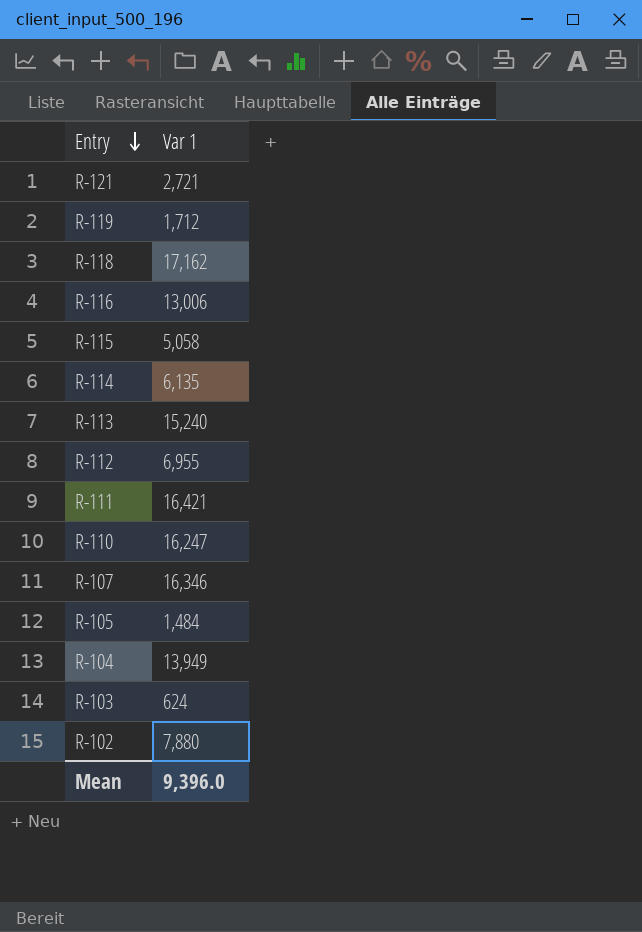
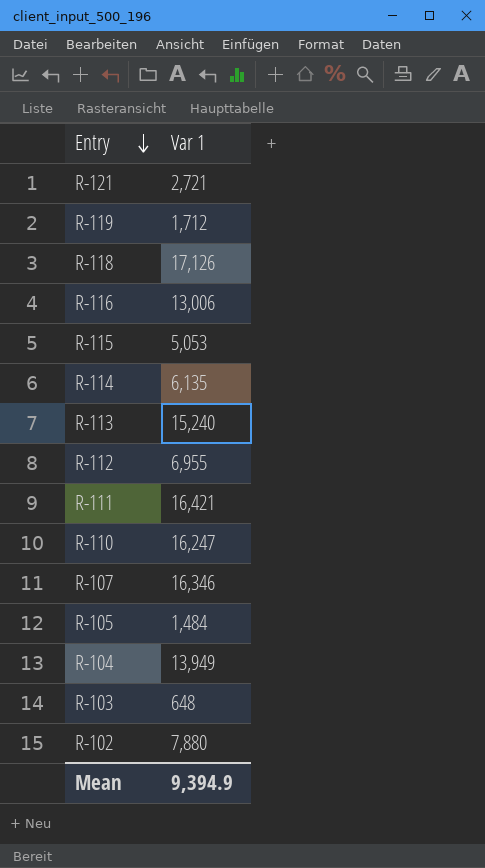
R-118 | Var 1: 17,162 -> 17,126
R-115 | Var 1: 5,058 -> 5,053
R-103 | Var 1: 624 -> 648
Mean | Var 1: 9,396.0 -> 9,394.9

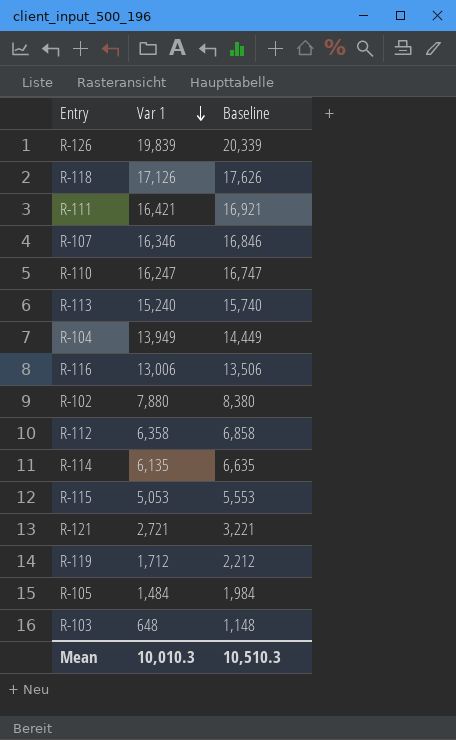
row order: Entry descending -> Var 1 descending
column Baseline | formula: none -> [Var 1] + 500
row R-126: none -> 19,839 | 20,339
R-112 | Var 1: 6,955 -> 6,358
Mean | Var 1: 9,394.9 -> 10,010.3

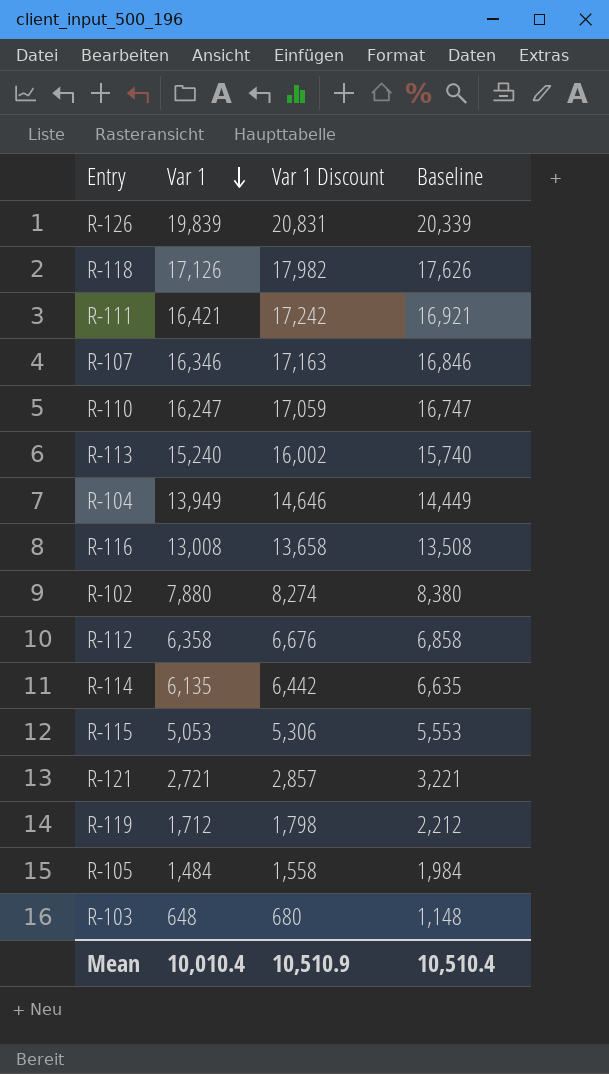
column Var 1 Discount | formula: none -> [Var 1] * 1.05
R-116 | Var 1: 13,006 -> 13,008
R-116 | Baseline: 13,506 -> 13,508
Mean | Var 1: 10,010.3 -> 10,010.4
Mean | Baseline: 10,510.3 -> 10,510.4

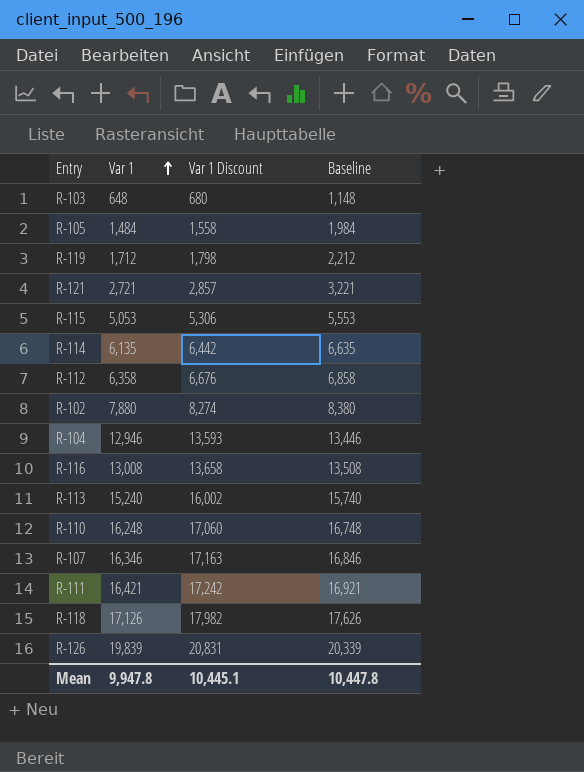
row order: Var 1 descending -> Var 1 ascending
R-104 | Var 1: 13,949 -> 12,946
R-104 | Var 1 Discount: 14,646 -> 13,593
R-104 | Baseline: 14,449 -> 13,446
R-110 | Var 1: 16,247 -> 16,248
R-110 | Var 1 Discount: 17,059 -> 17,060
R-110 | Baseline: 16,747 -> 16,748
Mean | Var 1: 10,010.4 -> 9,947.8
Mean | Var 1 Discount: 10,510.9 -> 10,445.1
Mean | Baseline: 10,510.4 -> 10,447.8

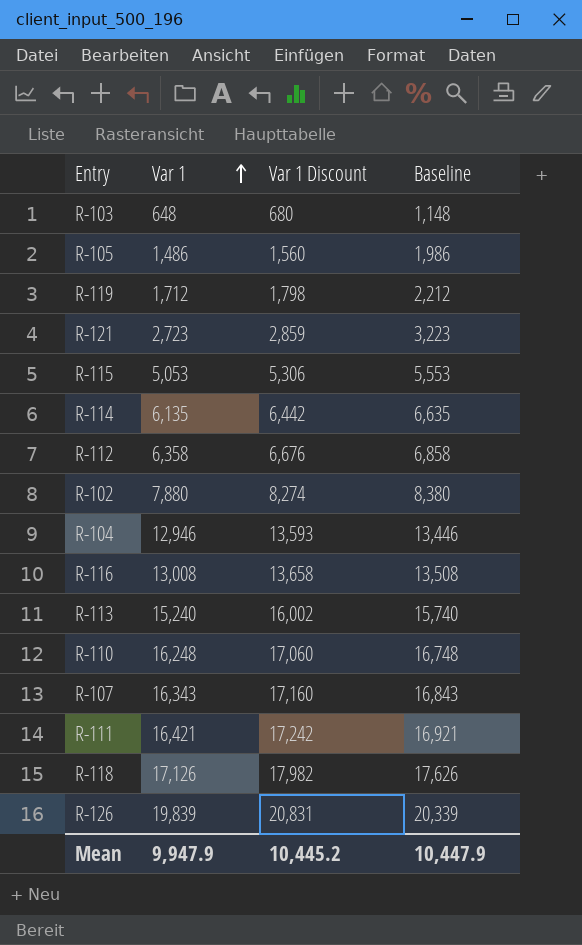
R-105 | Var 1: 1,484 -> 1,486
R-105 | Var 1 Discount: 1,558 -> 1,560
R-105 | Baseline: 1,984 -> 1,986
R-121 | Var 1: 2,721 -> 2,723
R-121 | Var 1 Discount: 2,857 -> 2,859
R-121 | Baseline: 3,221 -> 3,223
R-107 | Var 1: 16,346 -> 16,343
R-107 | Var 1 Discount: 17,163 -> 17,160
R-107 | Baseline: 16,846 -> 16,843
Mean | Var 1: 9,947.8 -> 9,947.9
Mean | Var 1 Discount: 10,445.1 -> 10,445.2
Mean | Baseline: 10,447.8 -> 10,447.9

